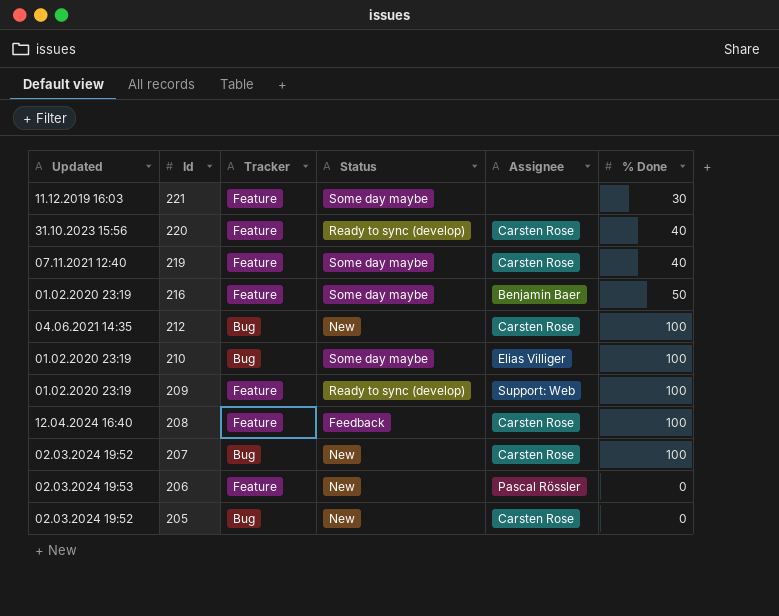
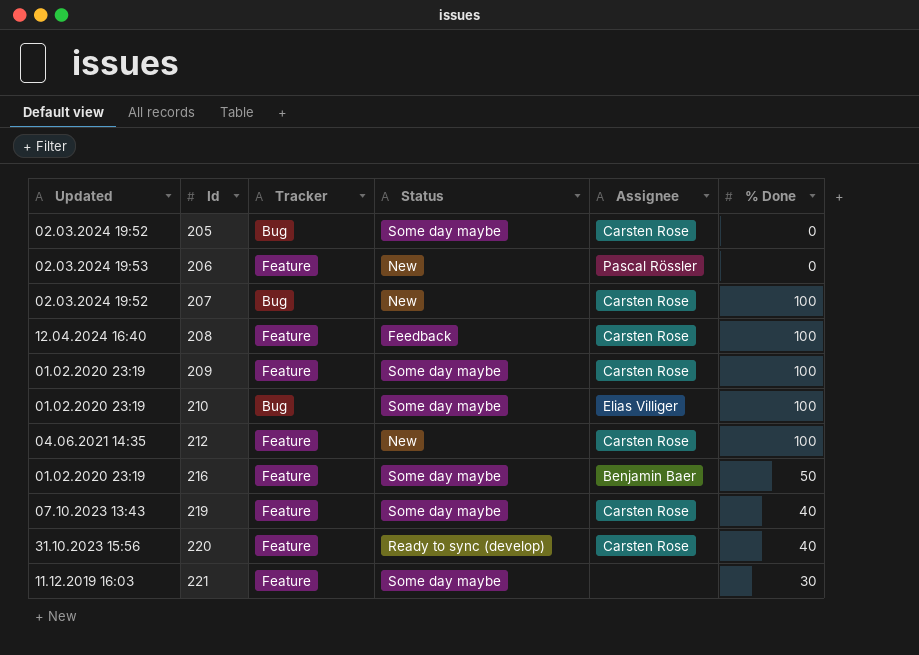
row order: Id descending -> Id ascending
205 | Status: New -> Some day maybe
209 | Status: Ready to sync (develop) -> Some day maybe
209 | Assignee: Support: Web -> Carsten Rose
212 | Tracker: Bug -> Feature
219 | Updated: 07.11.2021 12:40 -> 07.10.2023 13:43

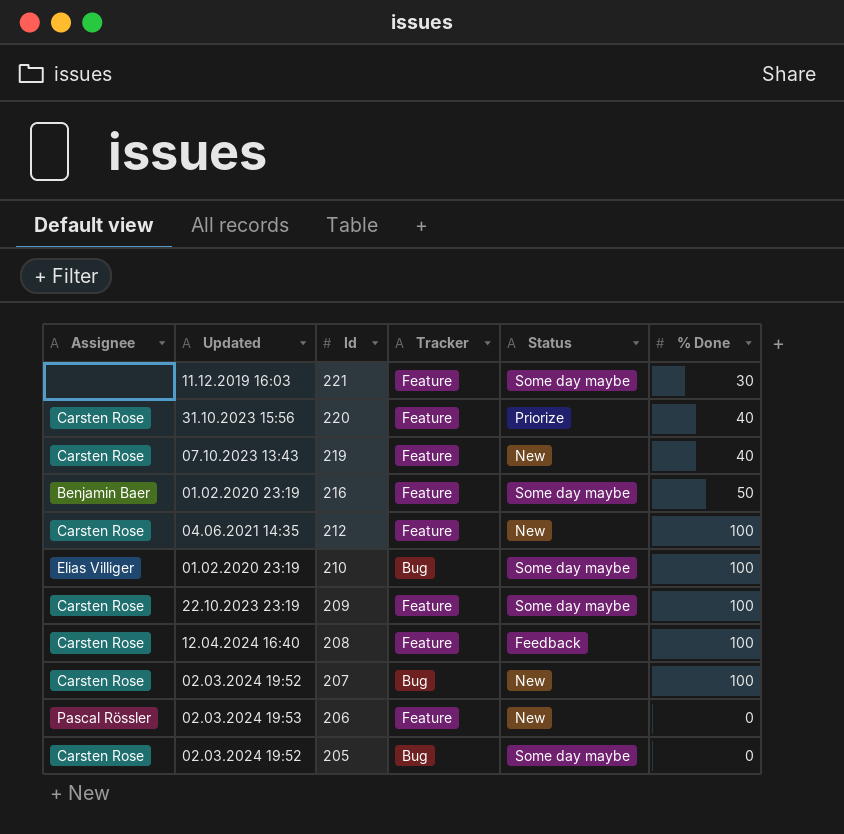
row order: Id ascending -> Id descending
column Assignee | position: 5 -> 1
220 | Status: Ready to sync (develop) -> Priorize
219 | Status: Some day maybe -> New
209 | Updated: 01.02.2020 23:19 -> 22.10.2023 23:19

